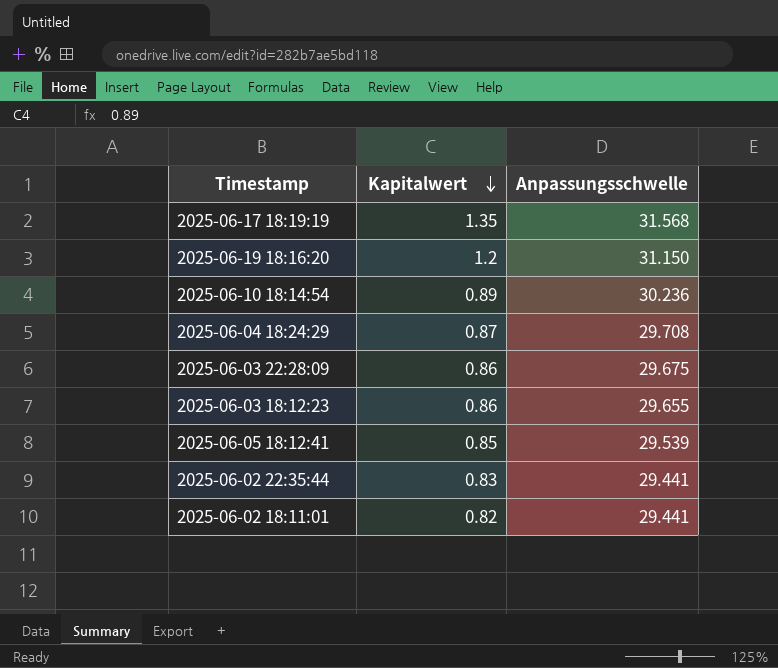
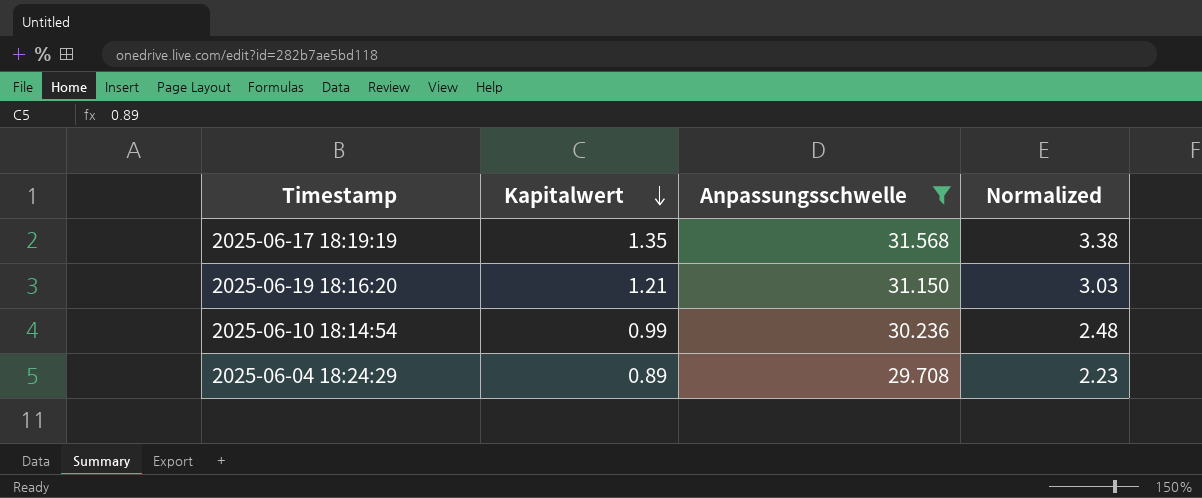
filter: none -> Anpassungsschwelle >= 29.708
column Normalized | formula: none -> [Kapitalwert] * 2.5
2025-06-19 18:16:20 | Kapitalwert: 1.2 -> 1.21
2025-06-10 18:14:54 | Kapitalwert: 0.89 -> 0.99
2025-06-04 18:24:29 | Kapitalwert: 0.87 -> 0.89

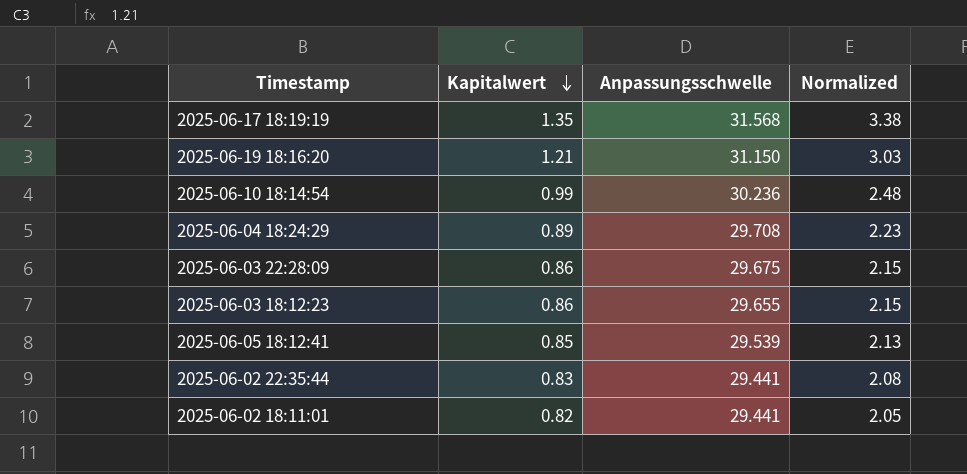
filter: Anpassungsschwelle >= 29.708 -> none

